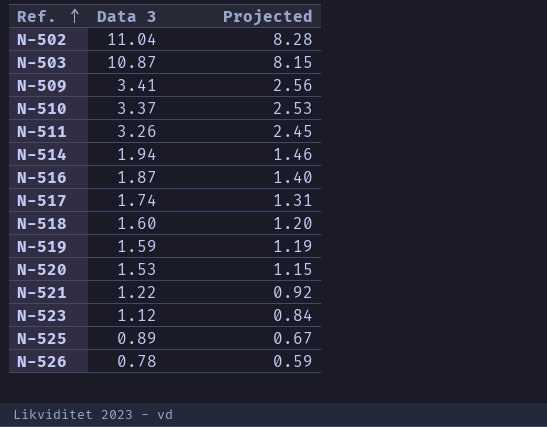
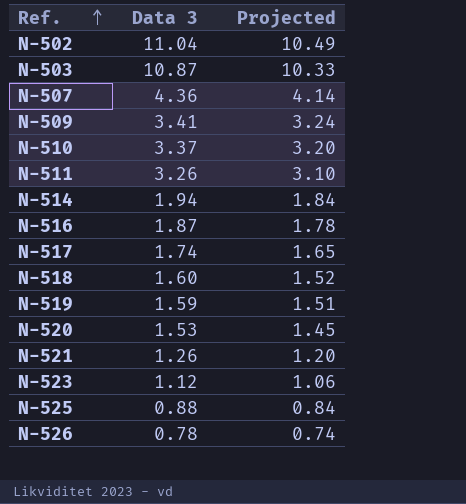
column Projected | formula: [Data 3] * 0.75 -> [Data 3] * 0.95
row N-507: none -> 4.36 | 4.14
N-521 | Data 3: 1.22 -> 1.26
N-525 | Data 3: 0.89 -> 0.88

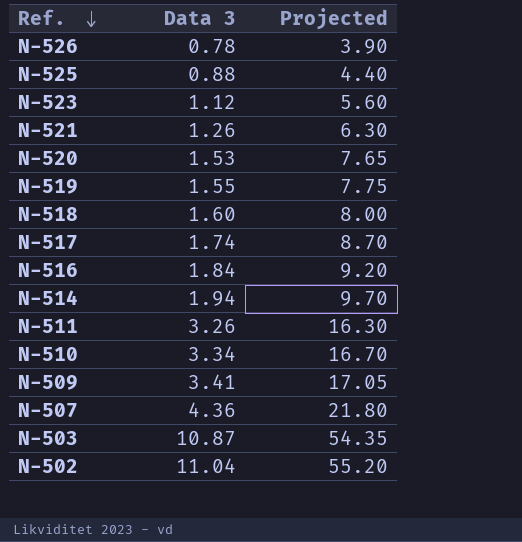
row order: Ref. ascending -> Ref. descending
column Projected | formula: [Data 3] * 0.95 -> [Data 3] * 5
N-519 | Data 3: 1.59 -> 1.55
N-516 | Data 3: 1.87 -> 1.84
N-510 | Data 3: 3.37 -> 3.34

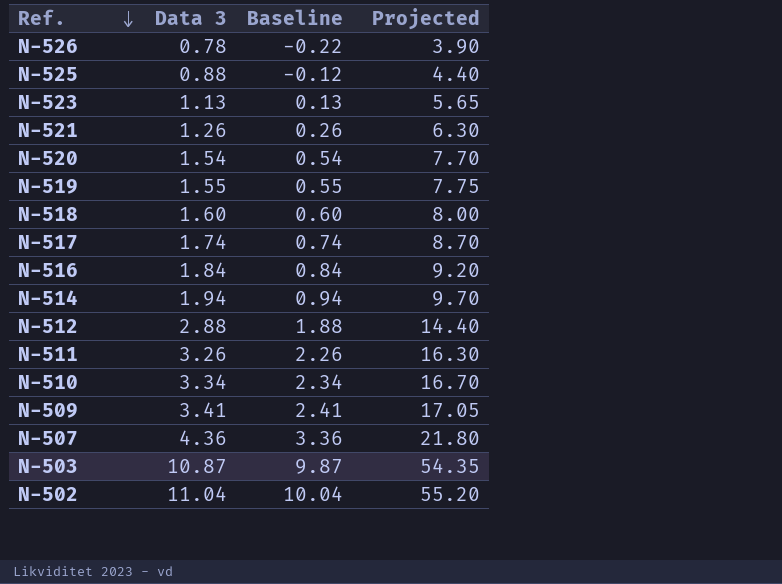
column Baseline | formula: none -> [Data 3] - 1
N-523 | Data 3: 1.12 -> 1.13
N-523 | Projected: 5.60 -> 5.65
N-520 | Data 3: 1.53 -> 1.54
N-520 | Projected: 7.65 -> 7.70
row N-512: none -> 2.88 | 1.88 | 14.40

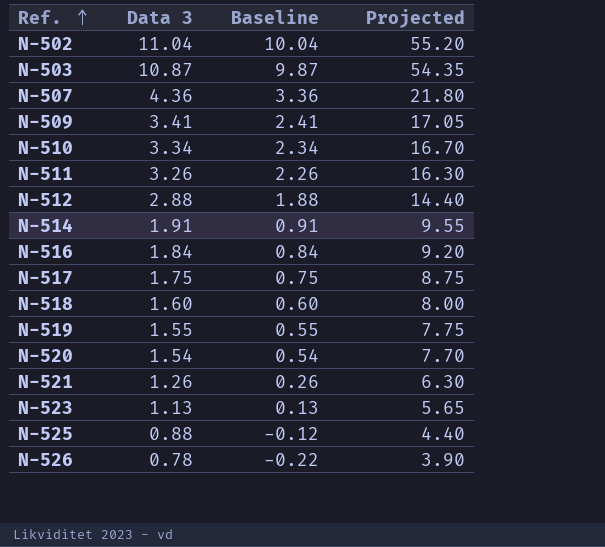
row order: Ref. descending -> Ref. ascending
N-514 | Data 3: 1.94 -> 1.91
N-514 | Baseline: 0.94 -> 0.91
N-514 | Projected: 9.70 -> 9.55
N-517 | Data 3: 1.74 -> 1.75
N-517 | Baseline: 0.74 -> 0.75
N-517 | Projected: 8.70 -> 8.75

